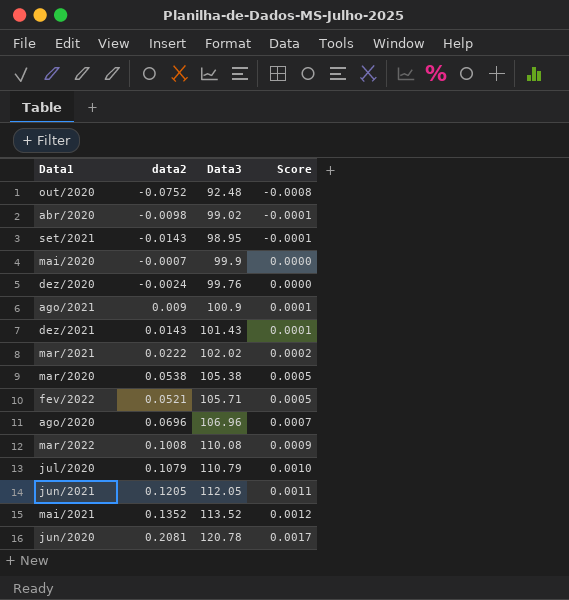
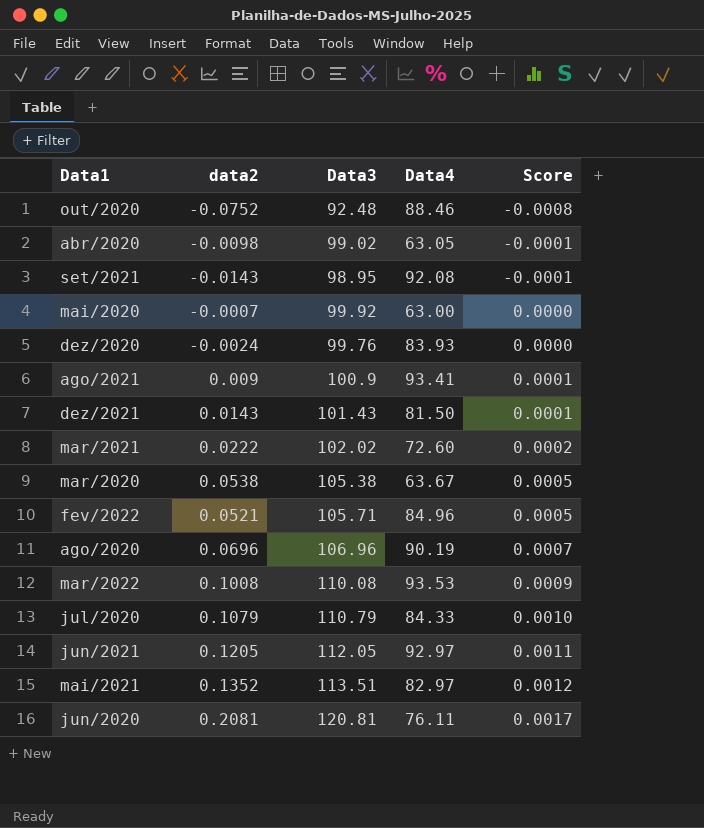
column Data4 | position: none -> 4
mai/2020 | Data3: 99.9 -> 99.92
mai/2021 | Data3: 113.52 -> 113.51
jun/2020 | Data3: 120.78 -> 120.81

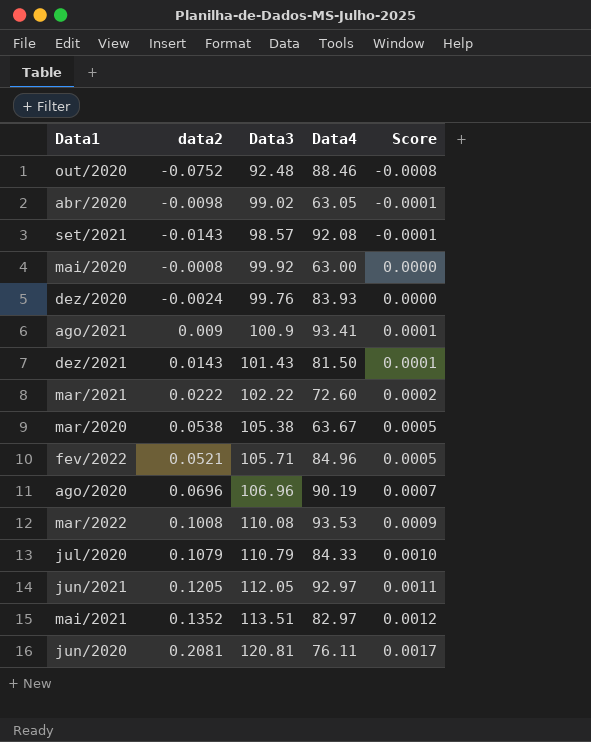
set/2021 | Data3: 98.95 -> 98.57
mai/2020 | data2: -0.0007 -> -0.0008
mar/2021 | Data3: 102.02 -> 102.22

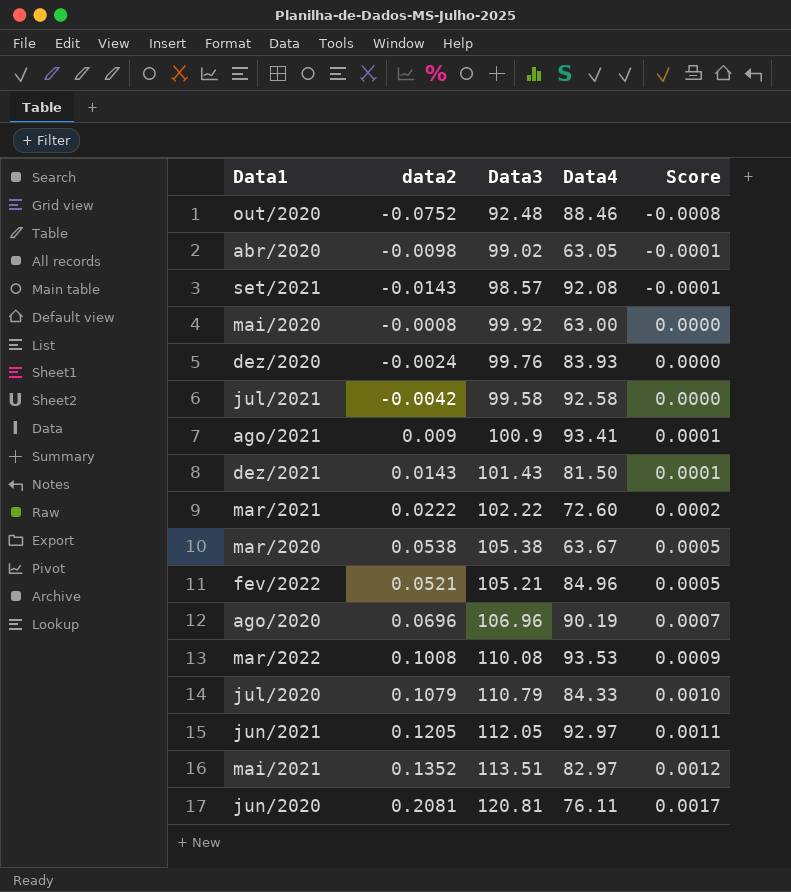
row jul/2021: none -> -0.0042 | 99.58 | 92.58 | 0.0000
fev/2022 | Data3: 105.71 -> 105.21

